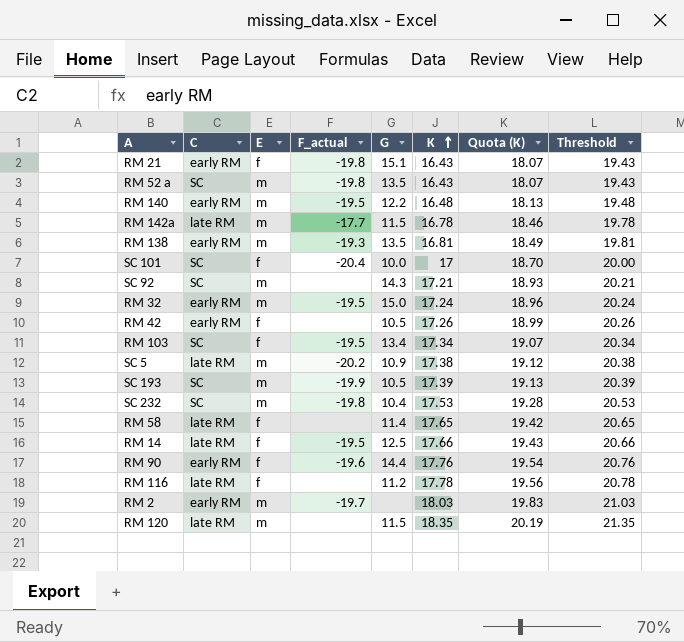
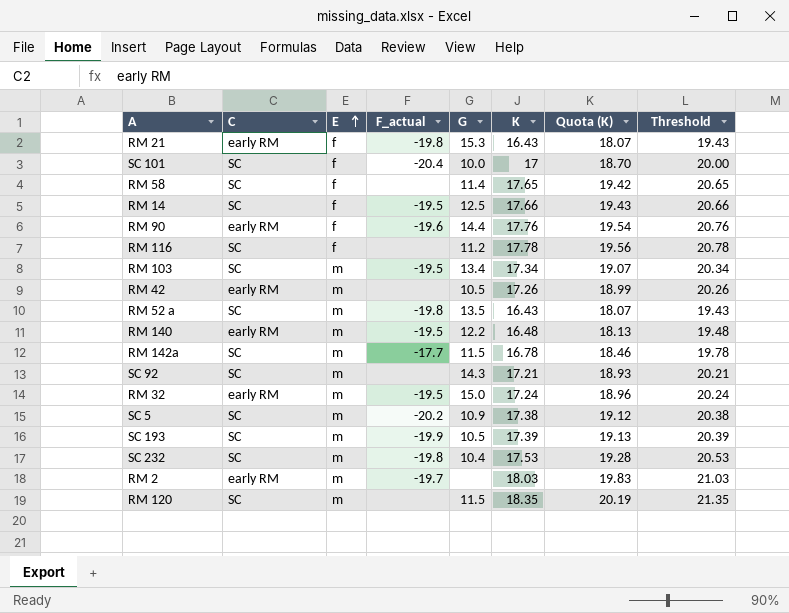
row order: K ascending -> E ascending
row RM 138: early RM | m | -19.3 | 13.5 | 16.81 | 18.49 | 19.81 -> none
RM 21 | G: 15.1 -> 15.3
RM 58 | C: late RM -> SC
RM 14 | C: late RM -> SC
RM 116 | C: late RM -> SC
RM 103 | E: f -> m
RM 42 | E: f -> m
RM 142a | C: late RM -> SC
SC 5 | C: late RM -> SC
RM 120 | C: late RM -> SC

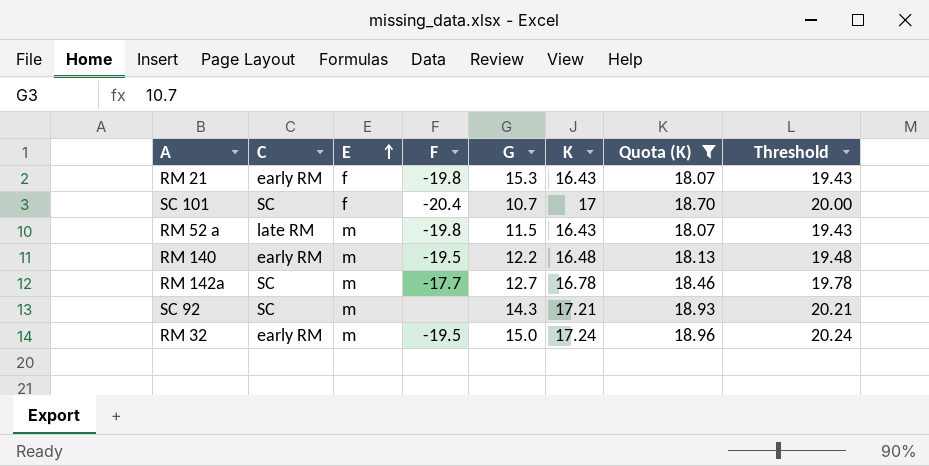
filter: none -> Quota (K) <= 18.96
column name: F_actual -> F
SC 101 | G: 10.0 -> 10.7
RM 52 a | C: SC -> late RM
RM 52 a | G: 13.5 -> 11.5
RM 142a | G: 11.5 -> 12.7

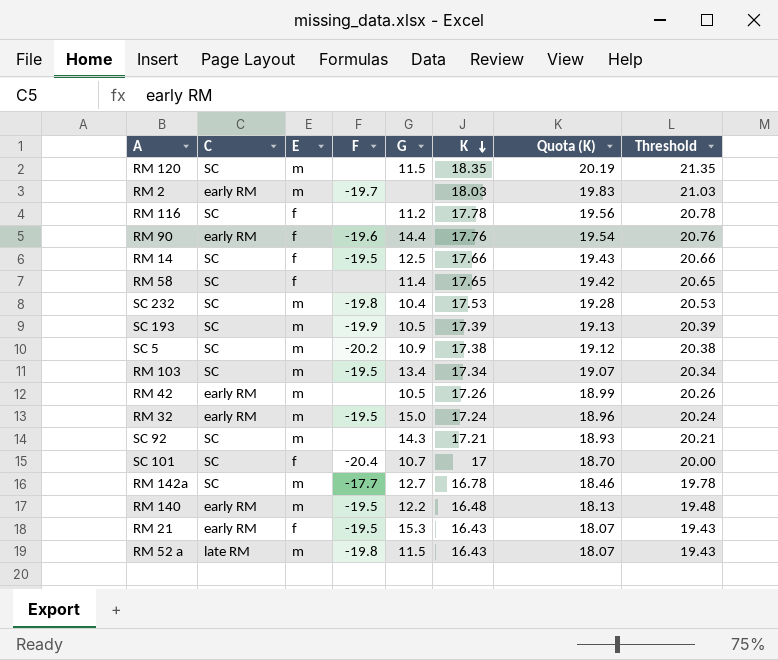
filter: Quota (K) <= 18.96 -> none
row order: E ascending -> K descending
RM 21 | F: -19.8 -> -19.5

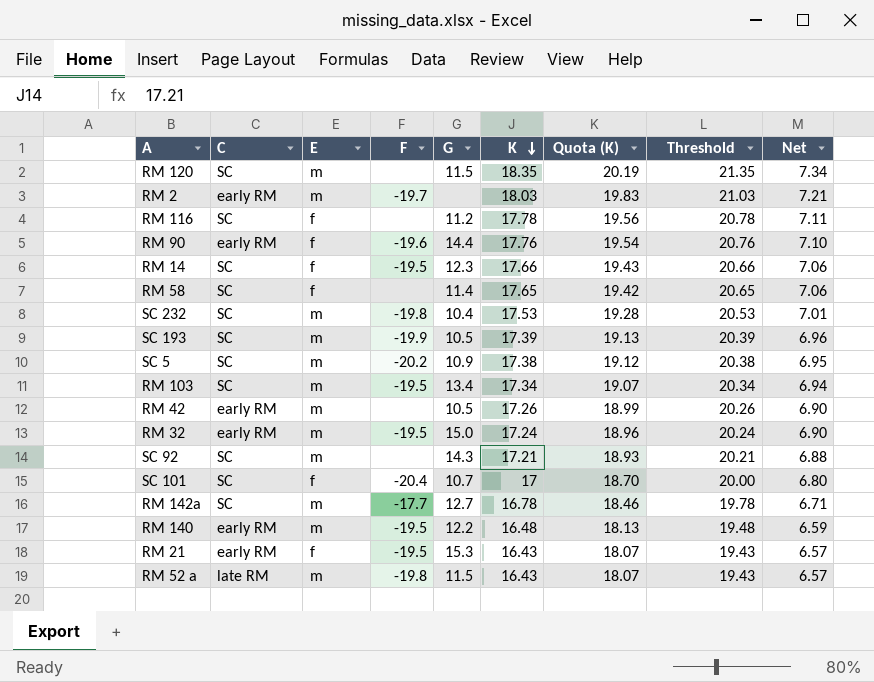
column Net | formula: none -> [K] * 0.4
RM 14 | G: 12.5 -> 12.3

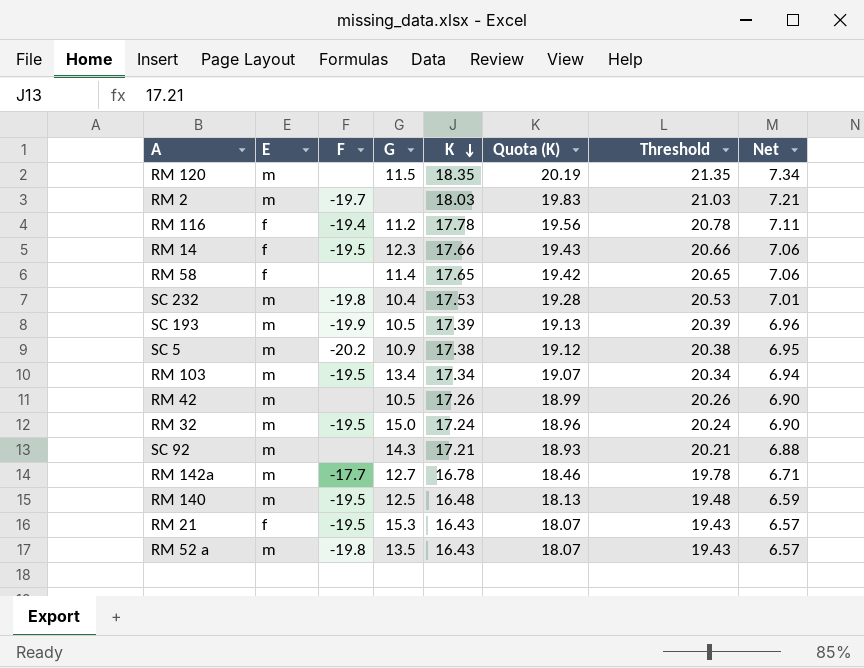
column C | position: 2 -> none
row RM 90: early RM | f | -19.6 | 14.4 | 17.76 | 19.54 | 20.76 | 7.10 -> none
row SC 101: SC | f | -20.4 | 10.7 | 17 | 18.70 | 20.00 | 6.80 -> none
RM 116 | F: none -> -19.4
RM 140 | G: 12.2 -> 12.5
RM 52 a | G: 11.5 -> 13.5

